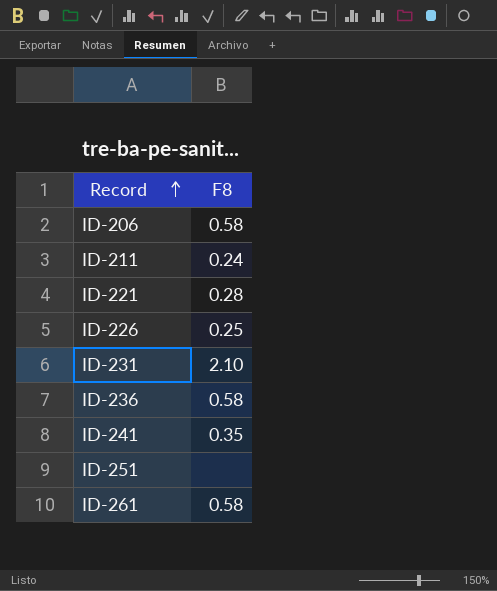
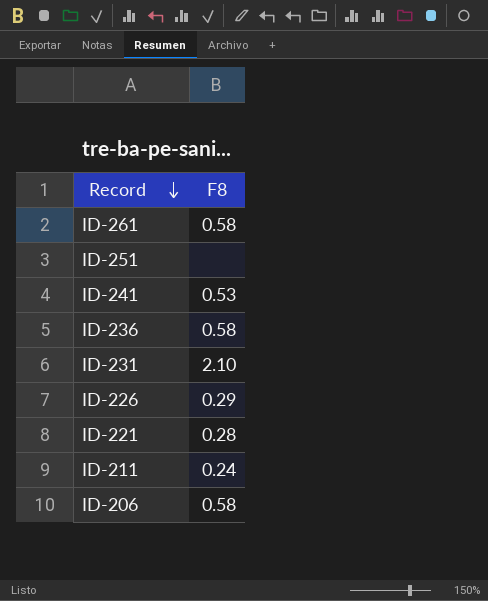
row order: Record ascending -> Record descending
ID-241 | F8: 0.35 -> 0.53
ID-226 | F8: 0.25 -> 0.29

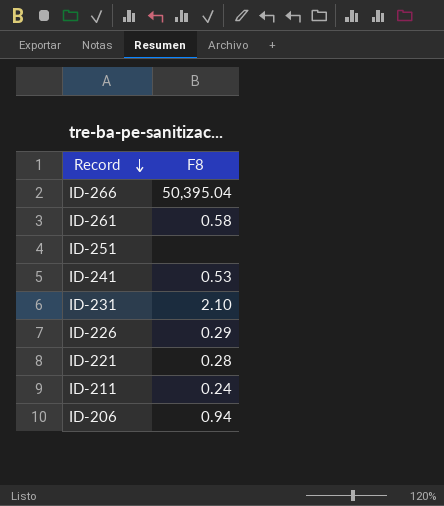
row ID-236: 0.58 -> none
row ID-266: none -> 50,395.04
ID-206 | F8: 0.58 -> 0.94

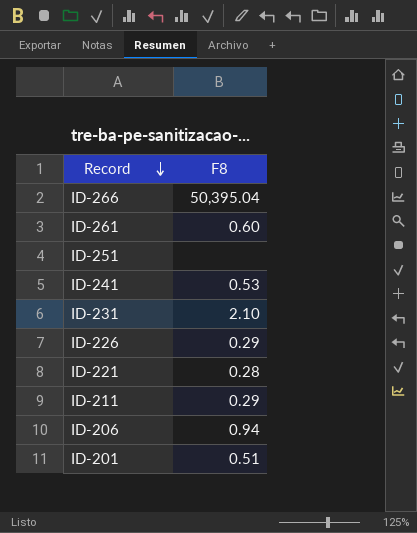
ID-261 | F8: 0.58 -> 0.60
ID-211 | F8: 0.24 -> 0.29
row ID-201: none -> 0.51

